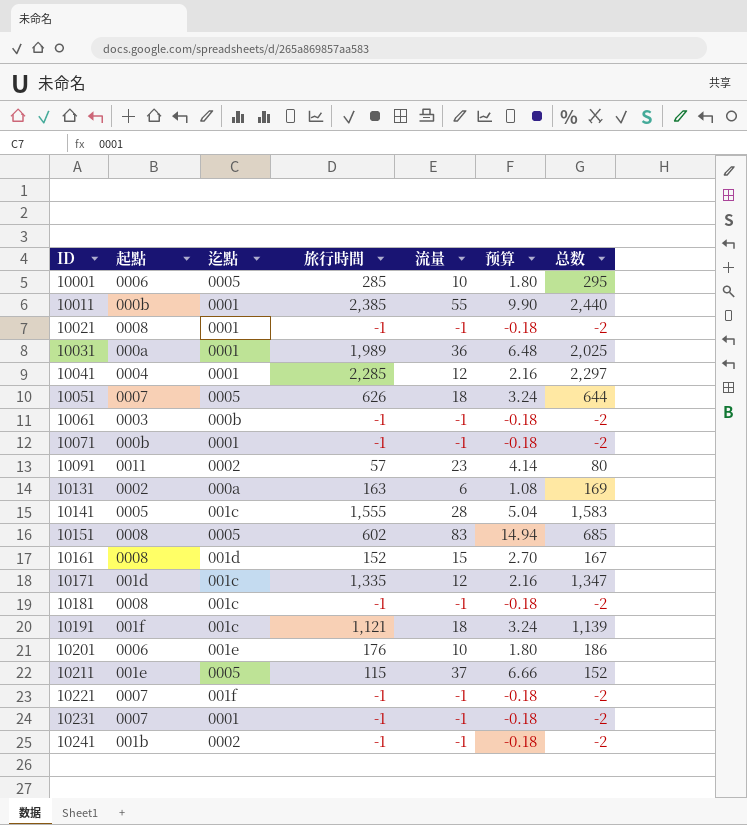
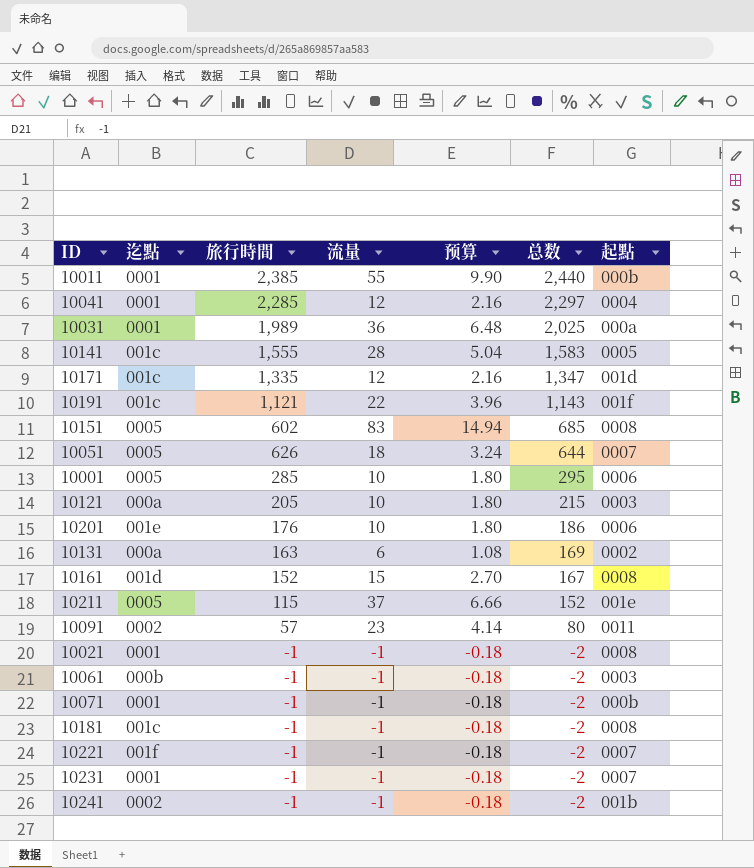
row order: ID ascending -> 总数 descending
column 起點 | position: 2 -> 7
10191 | 流量: 18 -> 22
10191 | 预算: 3.24 -> 3.96
10191 | 总数: 1,139 -> 1,143
row 10121: none -> 000a | 205 | 10 | 1.80 | 215 | 0003

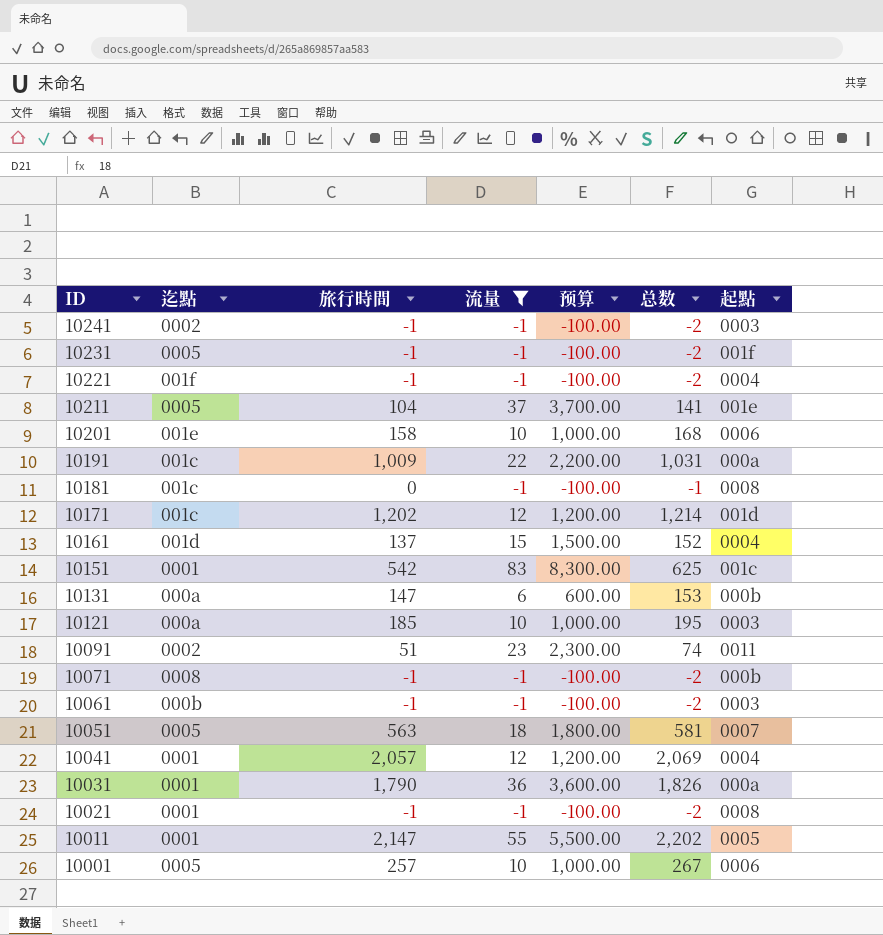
filter: none -> 流量 != 28
row order: 总数 descending -> ID descending
column 预算 | formula: [流量] * 0.18 -> [流量] * 100
10241 | 起點: 001b -> 0003
10231 | 迄點: 0001 -> 0005
10231 | 起點: 0007 -> 001f
10221 | 起點: 0007 -> 0004
10211 | 旅行時間: 115 -> 104
10211 | 总数: 152 -> 141
10201 | 旅行時間: 176 -> 158
10201 | 总数: 186 -> 168
10191 | 旅行時間: 1,121 -> 1,009
10191 | 总数: 1,143 -> 1,031
10191 | 起點: 001f -> 000a
10181 | 旅行時間: -1 -> 0
10181 | 总数: -2 -> -1
10171 | 旅行時間: 1,335 -> 1,202
10171 | 总数: 1,347 -> 1,214
10161 | 旅行時間: 152 -> 137
10161 | 总数: 167 -> 152
10161 | 起點: 0008 -> 0004
10151 | 迄點: 0005 -> 0001
10151 | 旅行時間: 602 -> 542
10151 | 总数: 685 -> 625
10151 | 起點: 0008 -> 001c
10131 | 旅行時間: 163 -> 147
10131 | 总数: 169 -> 153
10131 | 起點: 0002 -> 000b
10121 | 旅行時間: 205 -> 185
10121 | 总数: 215 -> 195
10091 | 旅行時間: 57 -> 51
10091 | 总数: 80 -> 74
10071 | 迄點: 0001 -> 0008
10051 | 旅行時間: 626 -> 563
10051 | 总数: 644 -> 581
10041 | 旅行時間: 2,285 -> 2,057
10041 | 总数: 2,297 -> 2,069
10031 | 旅行時間: 1,989 -> 1,790
10031 | 总数: 2,025 -> 1,826
10011 | 旅行時間: 2,385 -> 2,147
10011 | 总数: 2,440 -> 2,202
10011 | 起點: 000b -> 0005
10001 | 旅行時間: 285 -> 257
10001 | 总数: 295 -> 267

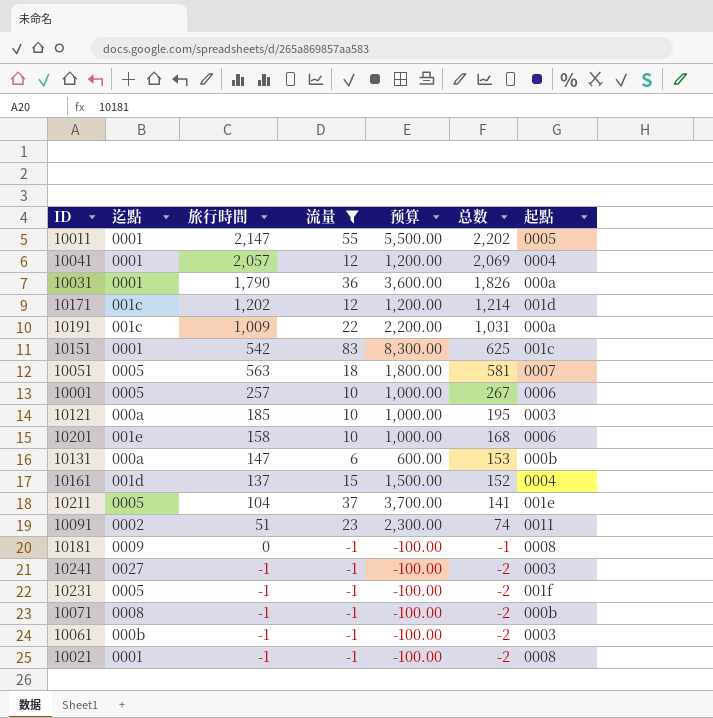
row order: ID descending -> 总数 descending
row 10221: 001f | -1 | -1 | -100.00 | -2 | 0004 -> none
10181 | 迄點: 001c -> 0009
10241 | 迄點: 0002 -> 0027

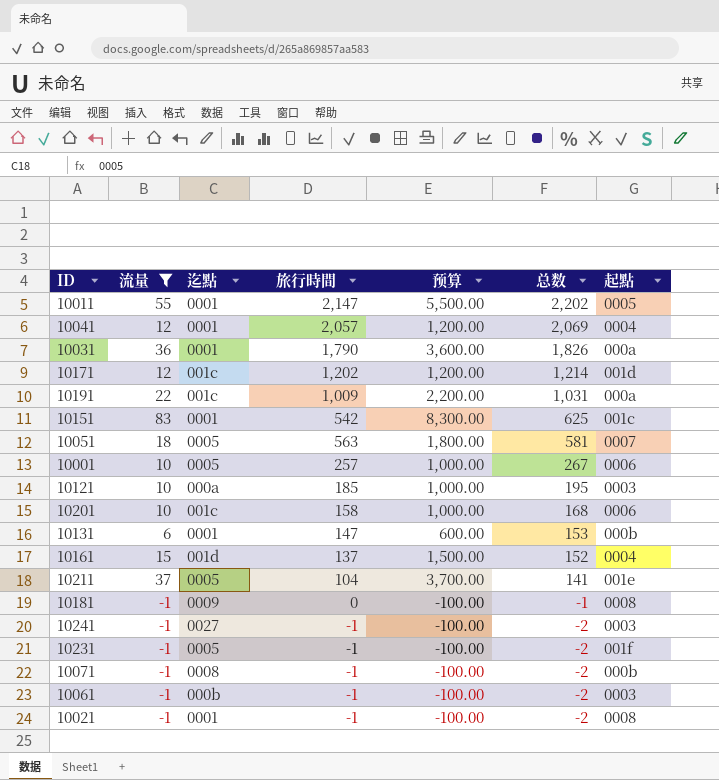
column 流量 | position: 4 -> 2
row 10091: 0002 | 51 | 23 | 2,300.00 | 74 | 0011 -> none
10201 | 迄點: 001e -> 001c
10131 | 迄點: 000a -> 0001

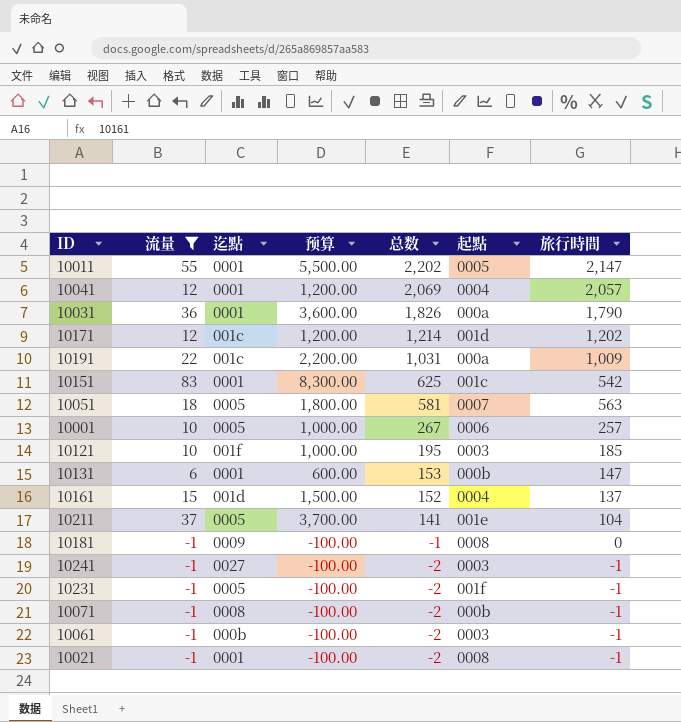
column 旅行時間 | position: 4 -> 7
row 10201: 10 | 001c | 158 | 1,000.00 | 168 | 0006 -> none
10121 | 迄點: 000a -> 001f

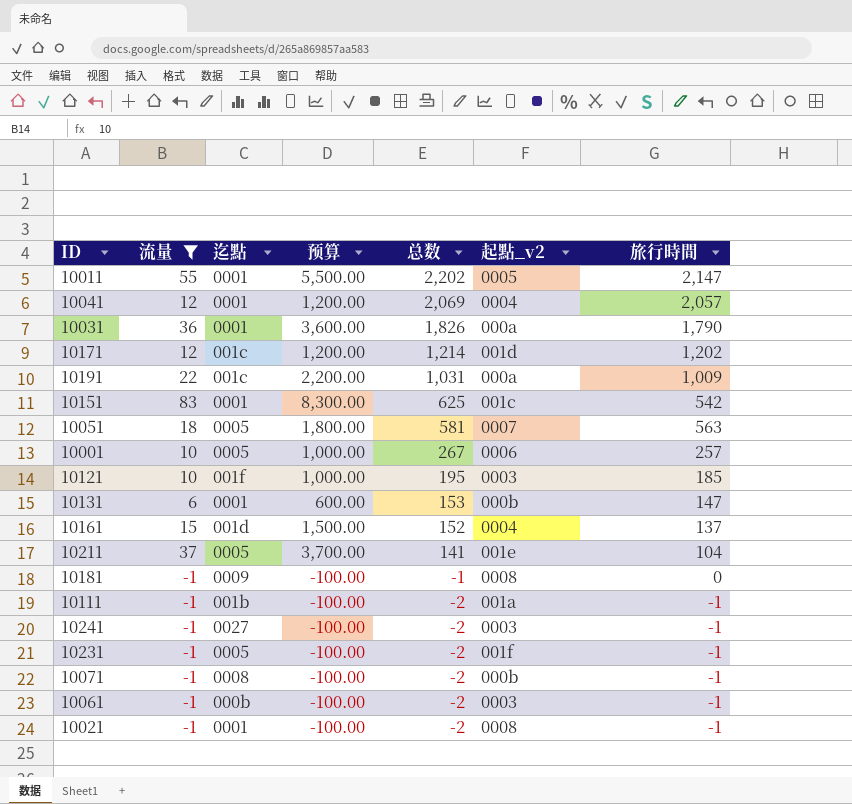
column name: 起點 -> 起點_v2
row 10111: none -> -1 | 001b | -100.00 | -2 | 001a | -1

